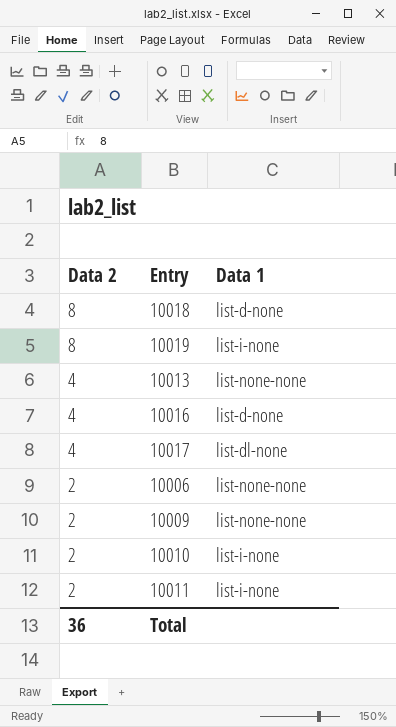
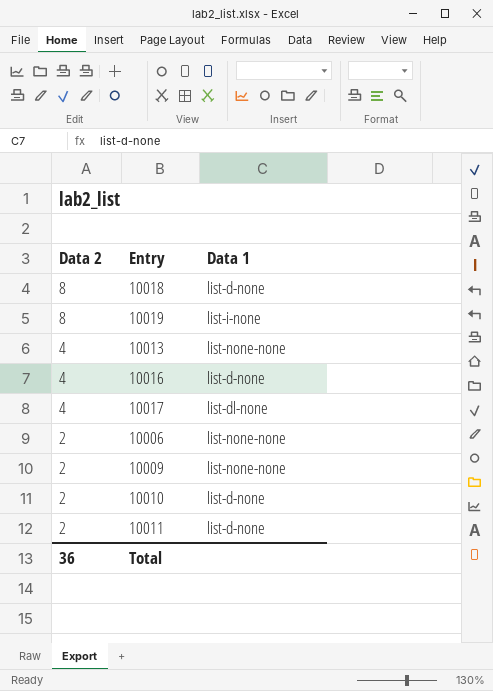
10010 | Data 1: list-i-none -> list-d-none
10011 | Data 1: list-i-none -> list-d-none

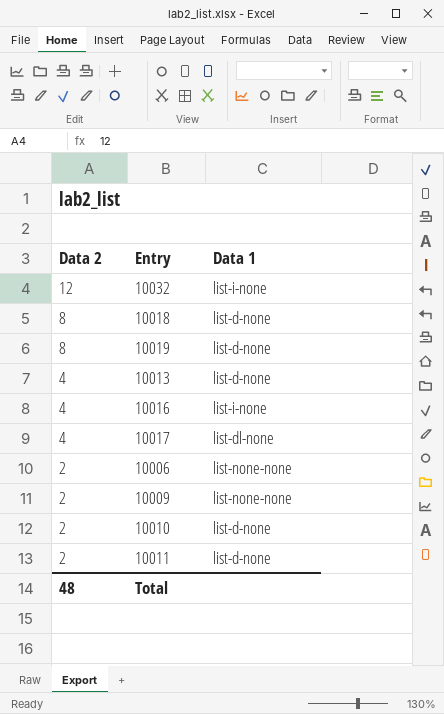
row 10032: none -> 12 | list-i-none
10019 | Data 1: list-i-none -> list-d-none
10013 | Data 1: list-none-none -> list-d-none
10016 | Data 1: list-d-none -> list-i-none
Total | Data 2: 36 -> 48

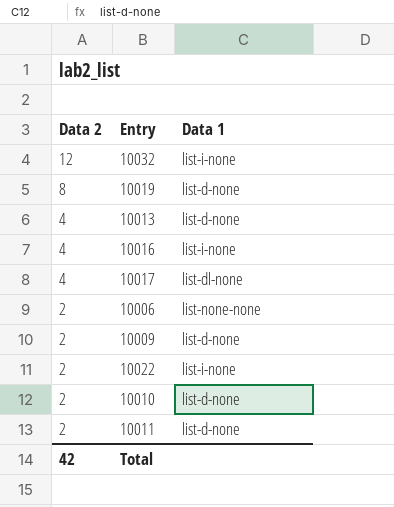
row 10018: 8 | list-d-none -> none
10009 | Data 1: list-none-none -> list-d-none
row 10022: none -> 2 | list-i-none
Total | Data 2: 48 -> 42

